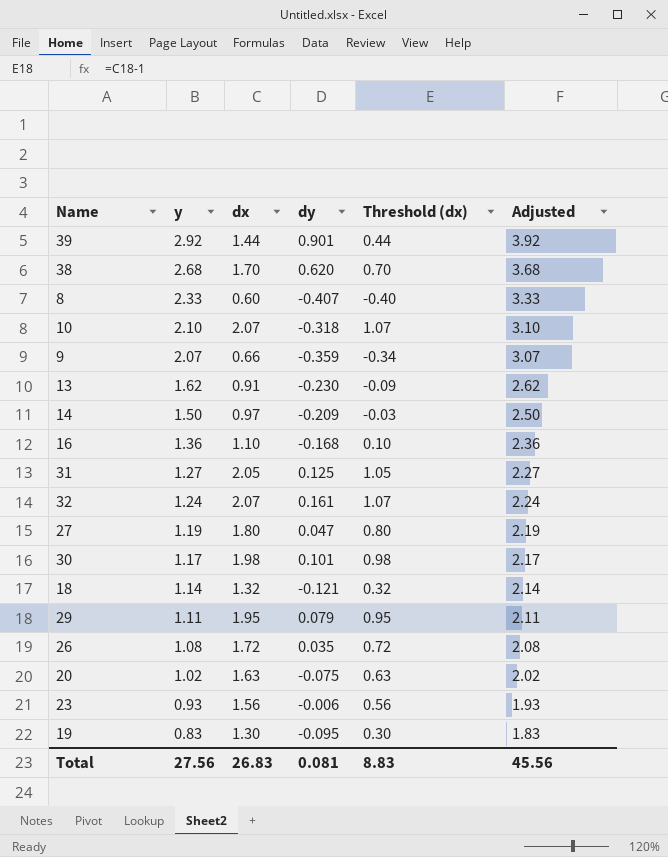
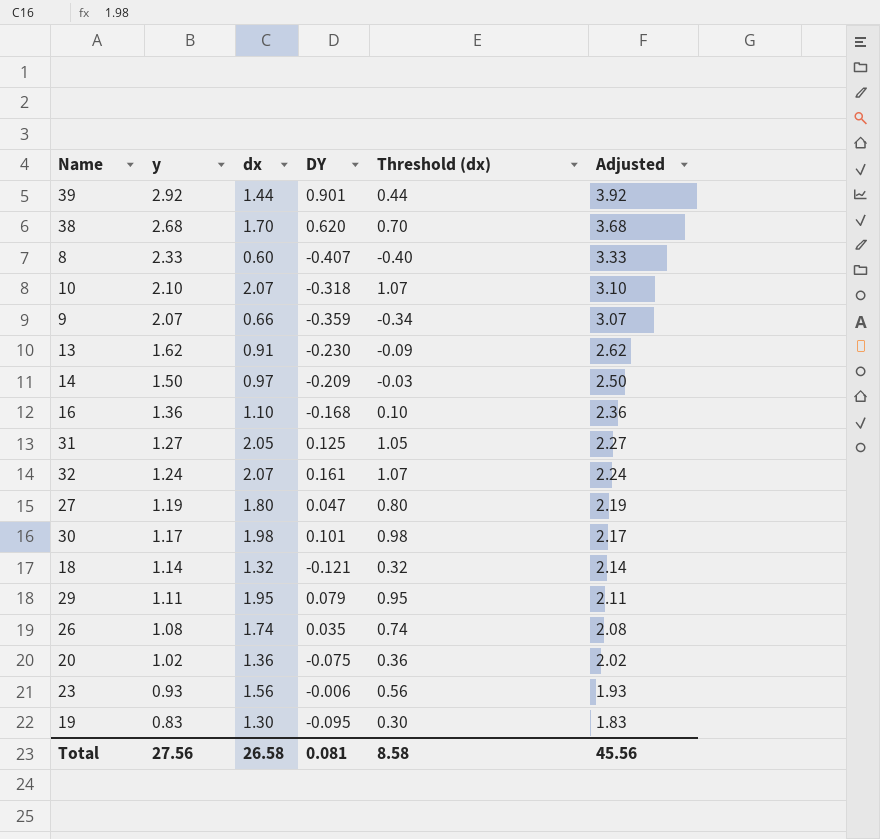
column name: dy -> DY
26 | dx: 1.72 -> 1.74
26 | Threshold (dx): 0.72 -> 0.74
20 | dx: 1.63 -> 1.36
20 | Threshold (dx): 0.63 -> 0.36
Total | dx: 26.83 -> 26.58
Total | Threshold (dx): 8.83 -> 8.58

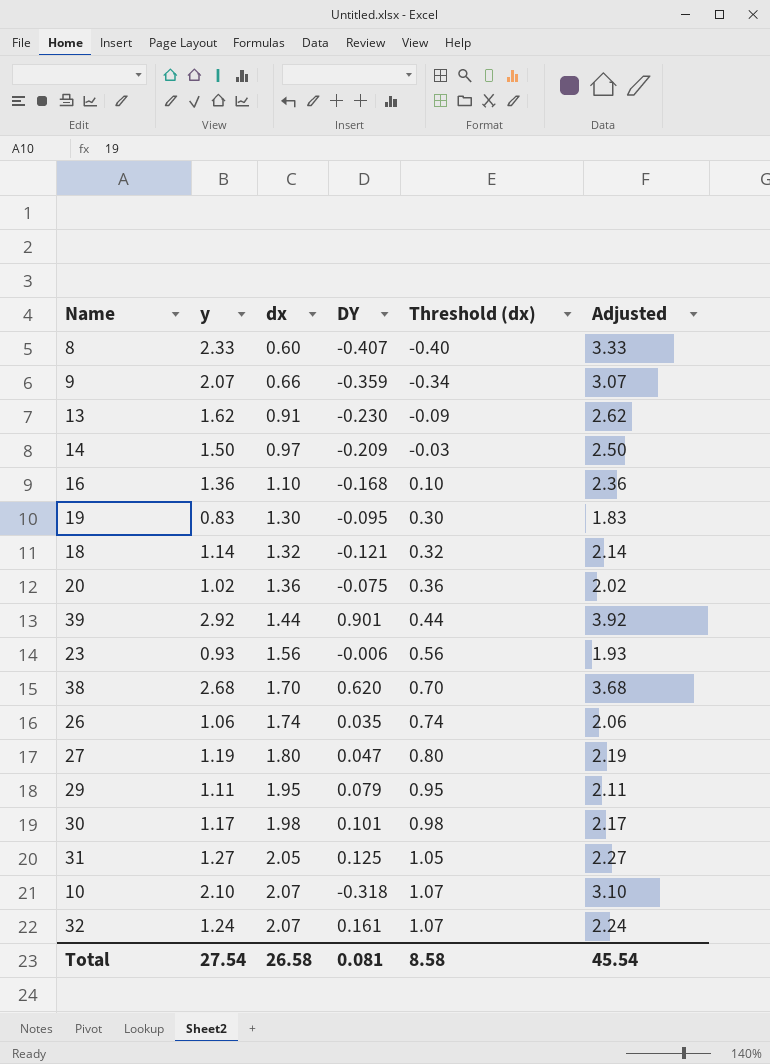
row order: y descending -> dx ascending
26 | y: 1.08 -> 1.06
26 | Adjusted: 2.08 -> 2.06
Total | y: 27.56 -> 27.54
Total | Adjusted: 45.56 -> 45.54

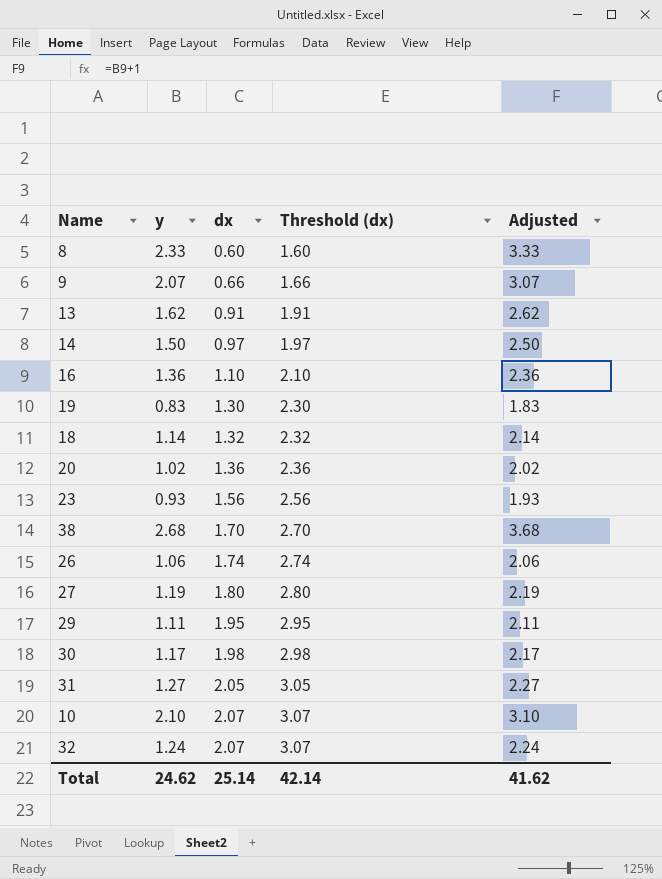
column DY | position: 4 -> none
column Threshold (dx) | formula: [dx] - 1 -> [dx] + 1
row 39: 2.92 | 1.44 | 0.901 | 0.44 | 3.92 -> none
Total | y: 27.54 -> 24.62
Total | dx: 26.58 -> 25.14
Total | Threshold (dx): 8.58 -> 42.14
Total | Adjusted: 45.54 -> 41.62

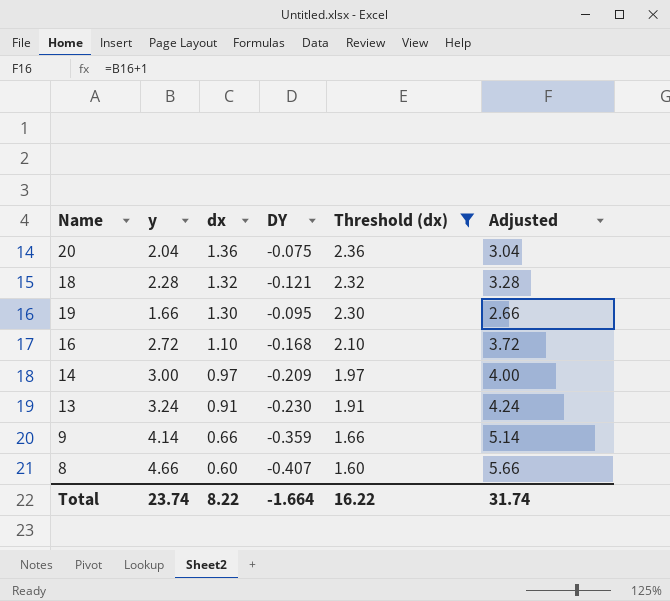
filter: none -> Threshold (dx) <= 2.36
row order: dx ascending -> dx descending
column DY | position: none -> 4
20 | y: 1.02 -> 2.04
20 | Adjusted: 2.02 -> 3.04
18 | y: 1.14 -> 2.28
18 | Adjusted: 2.14 -> 3.28
19 | y: 0.83 -> 1.66
19 | Adjusted: 1.83 -> 2.66
16 | y: 1.36 -> 2.72
16 | Adjusted: 2.36 -> 3.72
14 | y: 1.50 -> 3.00
14 | Adjusted: 2.50 -> 4.00
13 | y: 1.62 -> 3.24
13 | Adjusted: 2.62 -> 4.24
9 | y: 2.07 -> 4.14
9 | Adjusted: 3.07 -> 5.14
8 | y: 2.33 -> 4.66
8 | Adjusted: 3.33 -> 5.66
Total | y: 24.62 -> 23.74
Total | dx: 25.14 -> 8.22
Total | Threshold (dx): 42.14 -> 16.22
Total | Adjusted: 41.62 -> 31.74

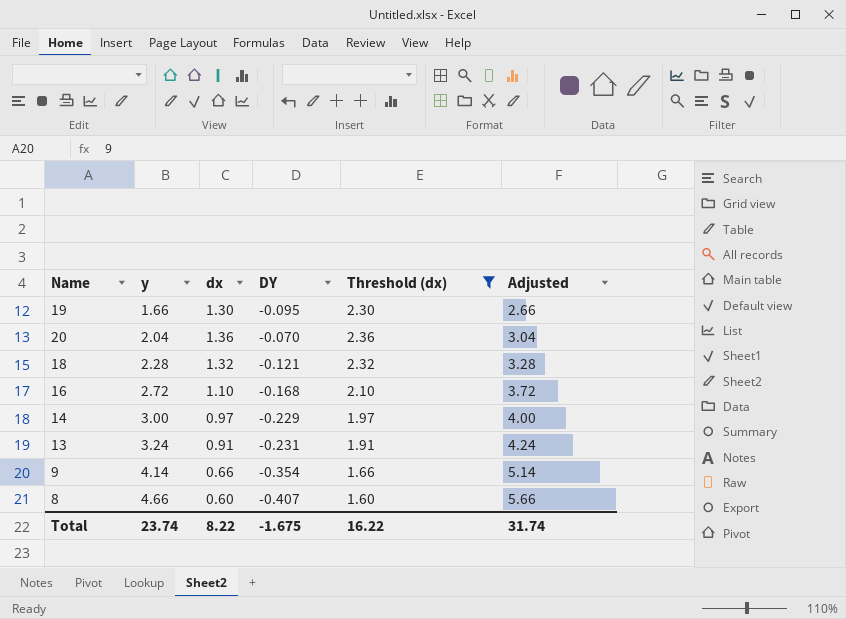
row order: dx descending -> y ascending
20 | DY: -0.075 -> -0.070
14 | DY: -0.209 -> -0.229
13 | DY: -0.230 -> -0.231
9 | DY: -0.359 -> -0.354
Total | DY: -1.664 -> -1.675

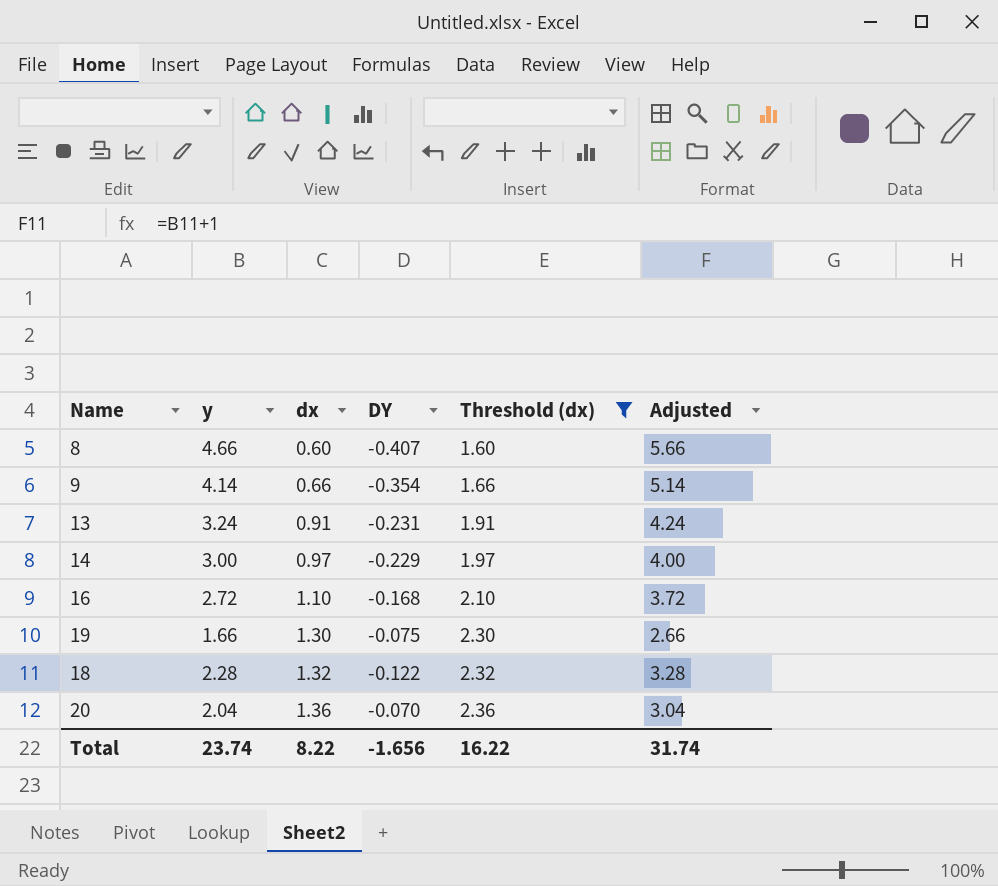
row order: y ascending -> dx ascending
19 | DY: -0.095 -> -0.075
18 | DY: -0.121 -> -0.122
Total | DY: -1.675 -> -1.656

